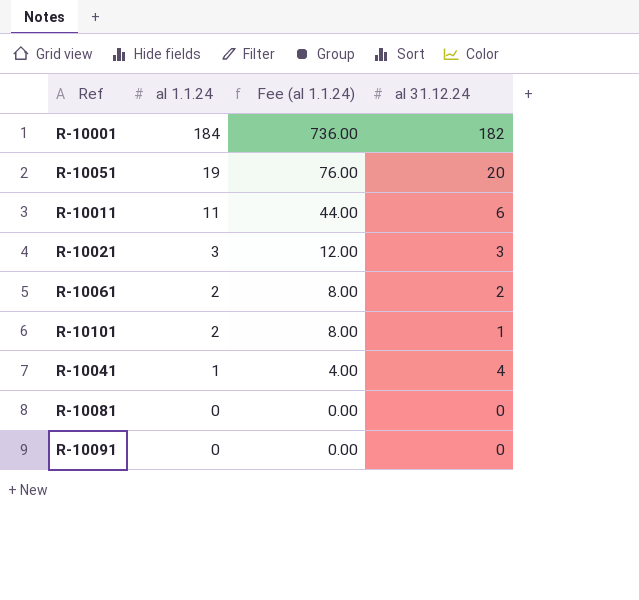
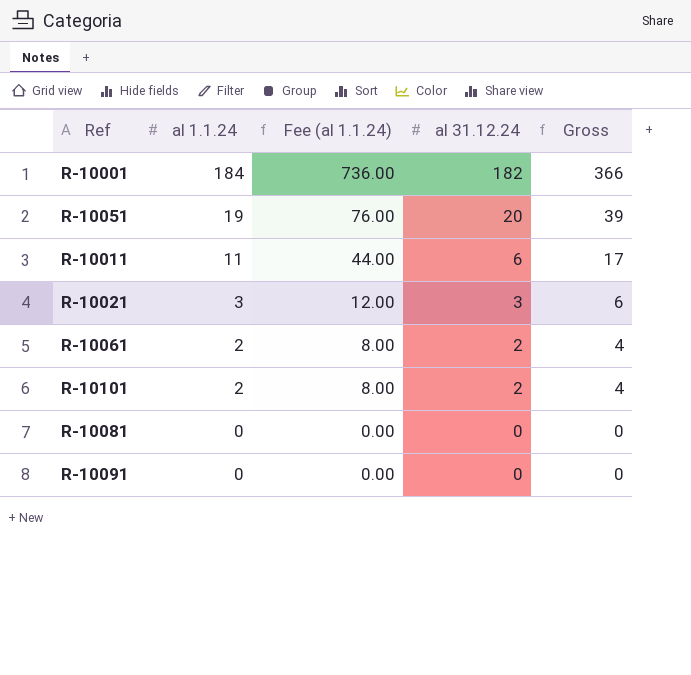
column Gross | formula: none -> [al 1.1.24] + [al 31.12.24]
row R-10041: 1 | 4.00 | 4 -> none
R-10101 | al 31.12.24: 1 -> 2

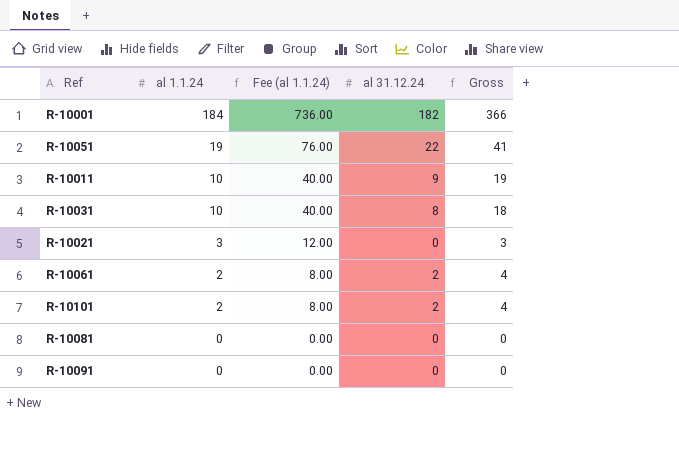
R-10051 | al 31.12.24: 20 -> 22
R-10051 | Gross: 39 -> 41
R-10011 | al 1.1.24: 11 -> 10
R-10011 | Fee (al 1.1.24): 44.00 -> 40.00
R-10011 | al 31.12.24: 6 -> 9
R-10011 | Gross: 17 -> 19
row R-10031: none -> 10 | 40.00 | 8 | 18
R-10021 | al 31.12.24: 3 -> 0
R-10021 | Gross: 6 -> 3

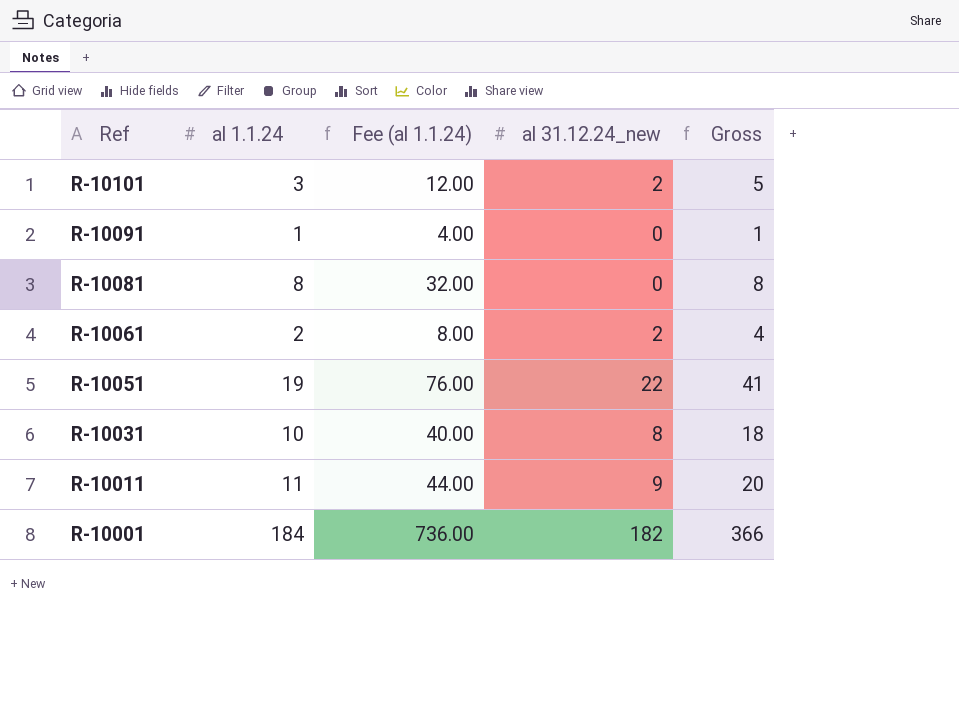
row order: al 1.1.24 descending -> Ref descending
column name: al 31.12.24 -> al 31.12.24_new
row R-10021: 3 | 12.00 | 0 | 3 -> none
R-10101 | al 1.1.24: 2 -> 3
R-10101 | Fee (al 1.1.24): 8.00 -> 12.00
R-10101 | Gross: 4 -> 5
R-10091 | al 1.1.24: 0 -> 1
R-10091 | Fee (al 1.1.24): 0.00 -> 4.00
R-10091 | Gross: 0 -> 1
R-10081 | al 1.1.24: 0 -> 8
R-10081 | Fee (al 1.1.24): 0.00 -> 32.00
R-10081 | Gross: 0 -> 8
R-10011 | al 1.1.24: 10 -> 11
R-10011 | Fee (al 1.1.24): 40.00 -> 44.00
R-10011 | Gross: 19 -> 20

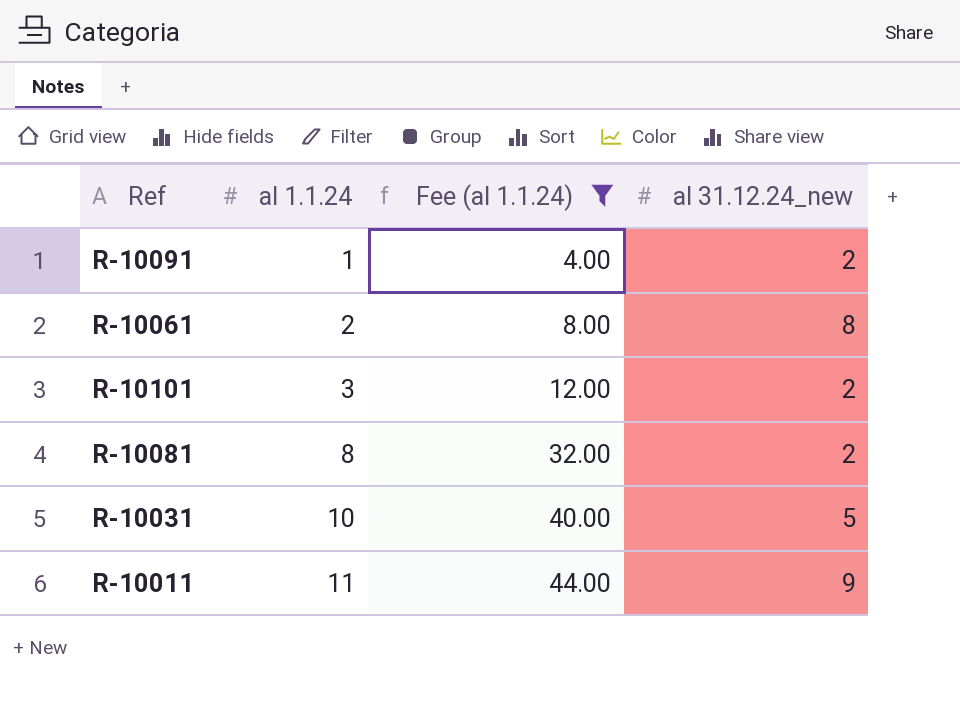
filter: none -> Fee (al 1.1.24) <= 44.00
row order: Ref descending -> al 1.1.24 ascending
column Gross | formula: [al 1.1.24] + [al 31.12.24_new] -> none
R-10091 | al 31.12.24_new: 0 -> 2
R-10061 | al 31.12.24_new: 2 -> 8
R-10081 | al 31.12.24_new: 0 -> 2
R-10031 | al 31.12.24_new: 8 -> 5

